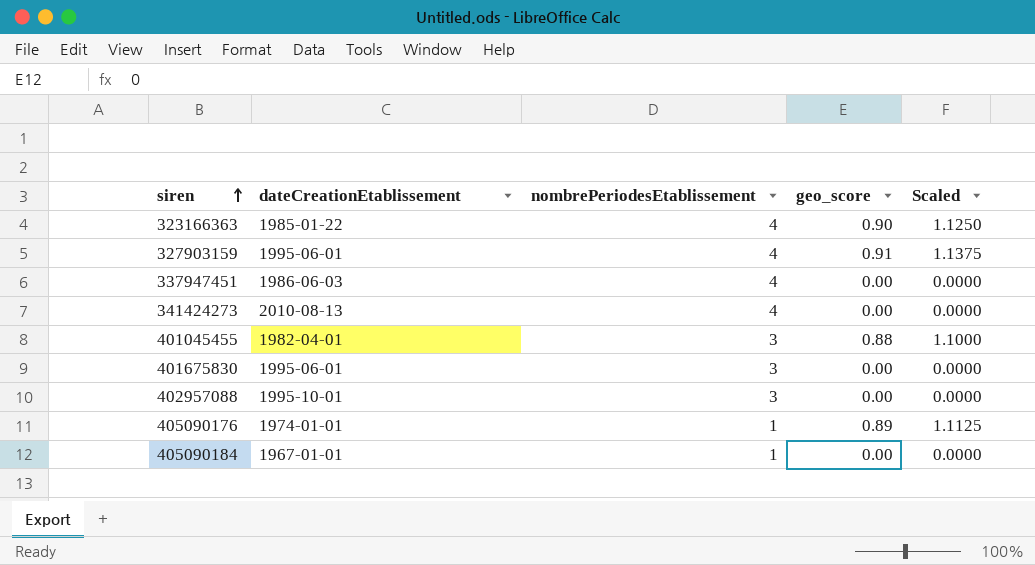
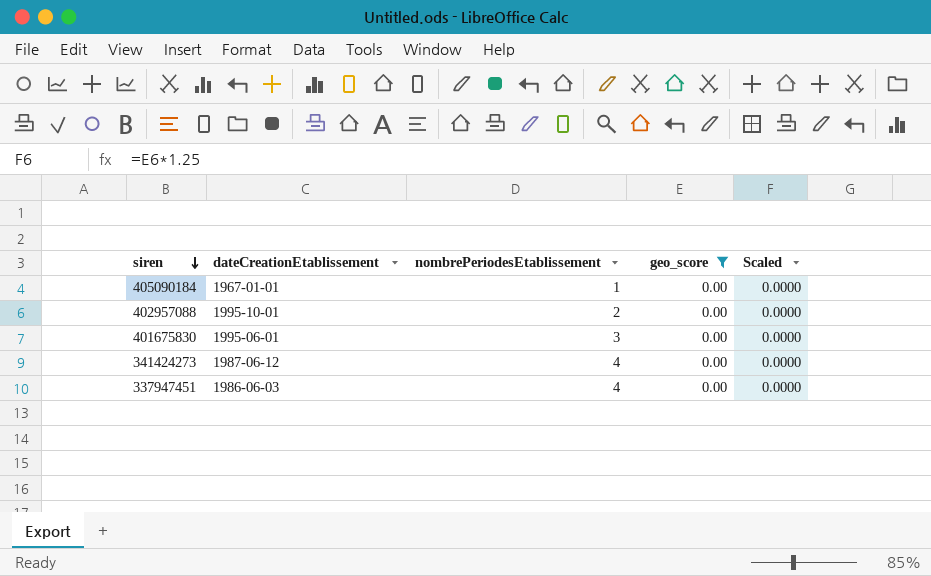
filter: none -> geo_score = 0.00
row order: siren ascending -> siren descending
402957088 | nombrePeriodesEtablissement: 3 -> 2
341424273 | dateCreationEtablissement: 2010-08-13 -> 1987-06-12

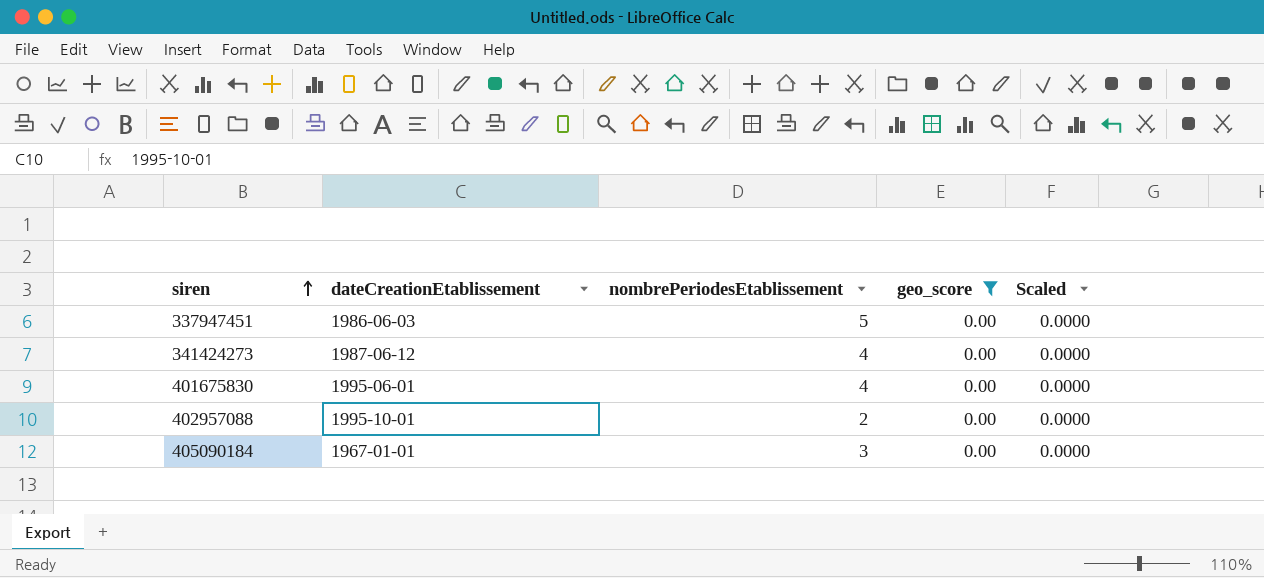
row order: siren descending -> siren ascending
337947451 | nombrePeriodesEtablissement: 4 -> 5
401675830 | nombrePeriodesEtablissement: 3 -> 4
405090184 | nombrePeriodesEtablissement: 1 -> 3

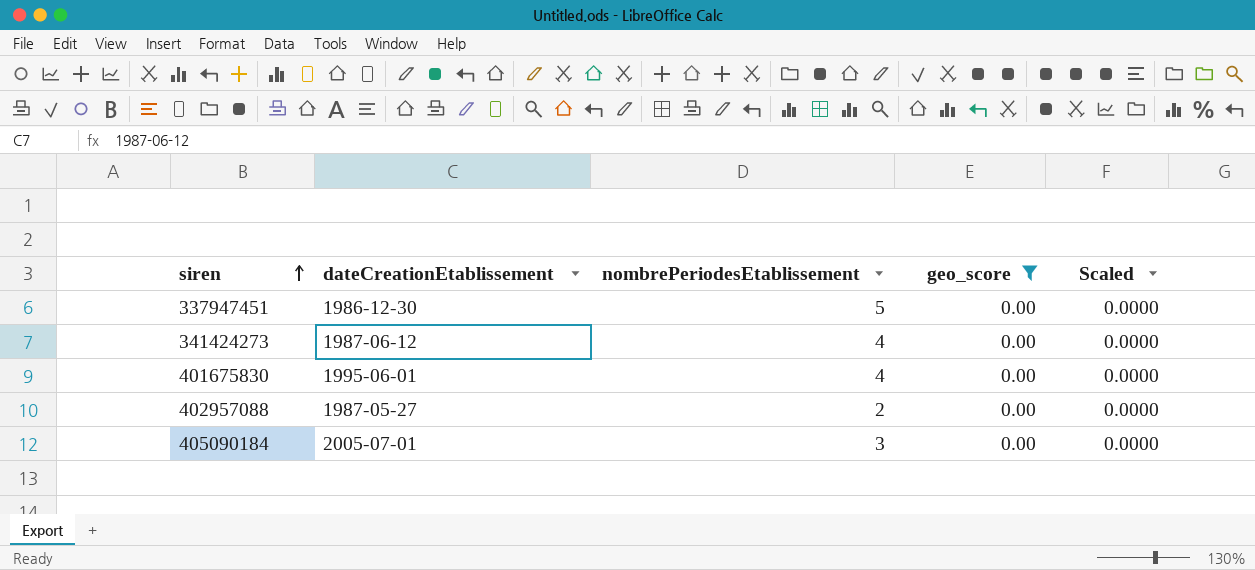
337947451 | dateCreationEtablissement: 1986-06-03 -> 1986-12-30
402957088 | dateCreationEtablissement: 1995-10-01 -> 1987-05-27
405090184 | dateCreationEtablissement: 1967-01-01 -> 2005-07-01

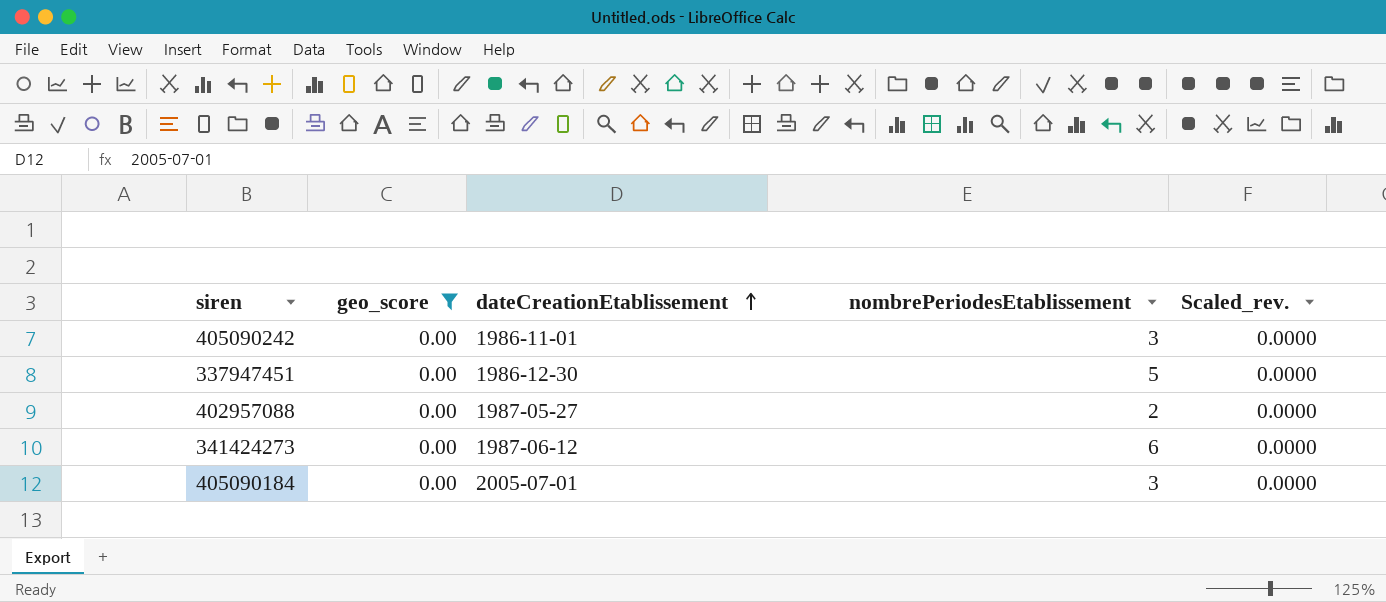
row order: siren ascending -> dateCreationEtablissement ascending
column geo_score | position: 4 -> 2
column name: Scaled -> Scaled_rev.
row 401675830: 1995-06-01 | 4 | 0.00 | 0.0000 -> none
row 405090242: none -> 0.00 | 1986-11-01 | 3 | 0.0000
341424273 | nombrePeriodesEtablissement: 4 -> 6

